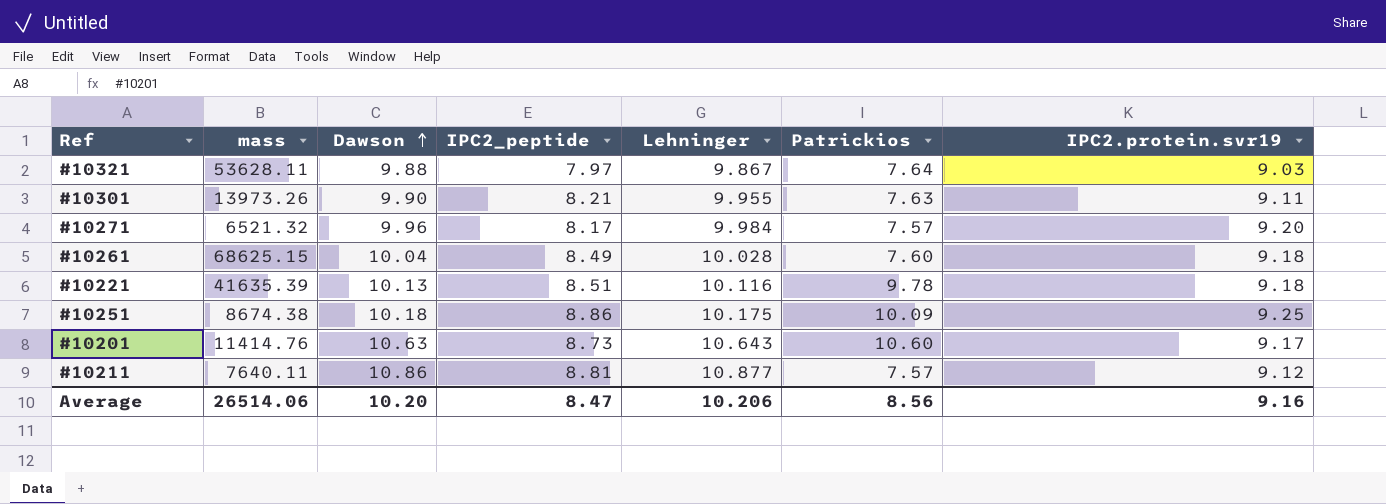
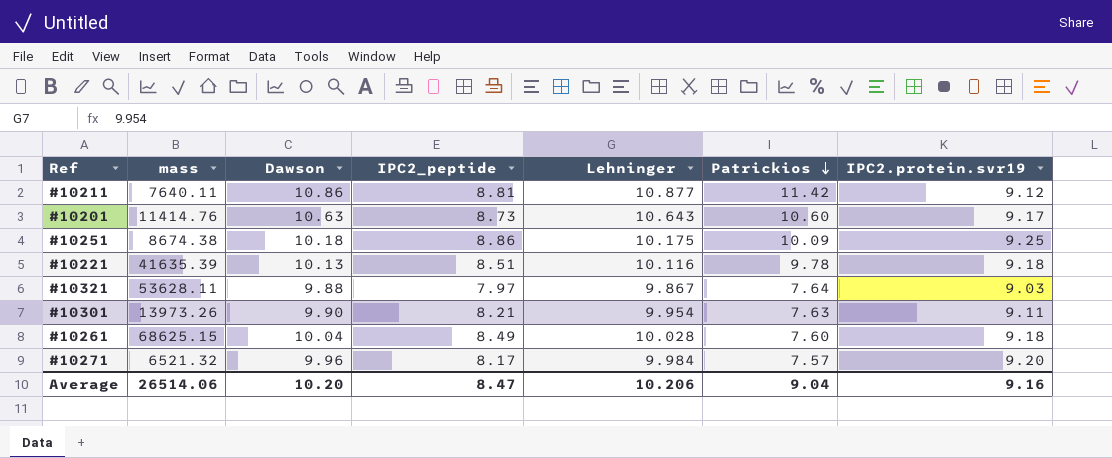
row order: Dawson ascending -> Patrickios descending
#10211 | Patrickios: 7.57 -> 11.42
#10301 | Lehninger: 9.955 -> 9.954
Average | Patrickios: 8.56 -> 9.04

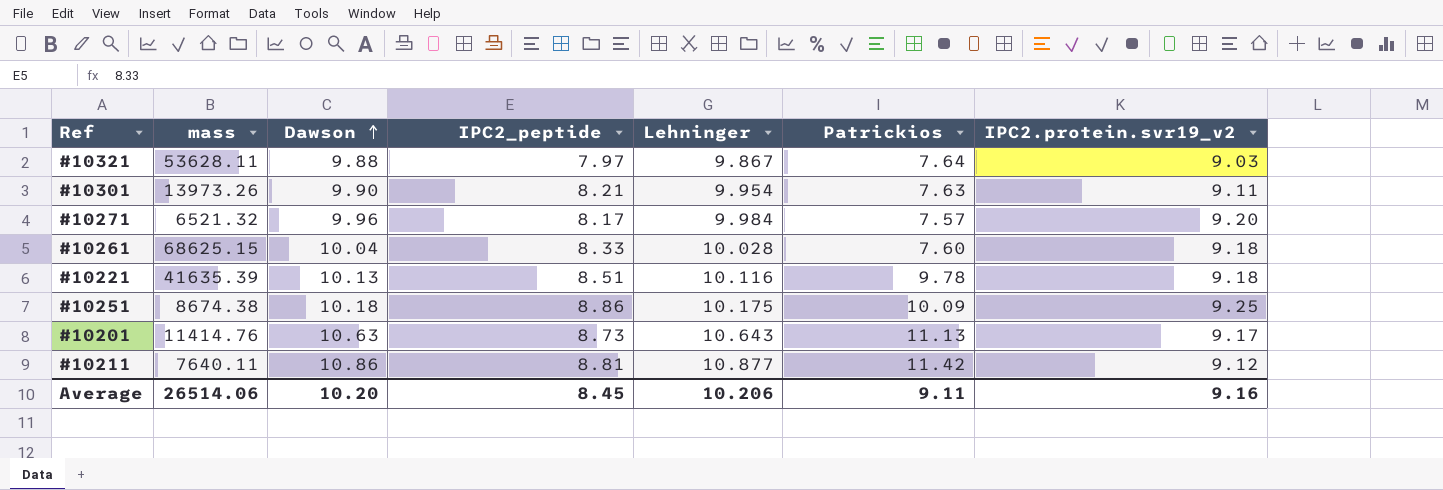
row order: Patrickios descending -> Dawson ascending
column name: IPC2.protein.svr19 -> IPC2.protein.svr19_v2
#10261 | IPC2_peptide: 8.49 -> 8.33
#10201 | Patrickios: 10.60 -> 11.13
Average | IPC2_peptide: 8.47 -> 8.45
Average | Patrickios: 9.04 -> 9.11

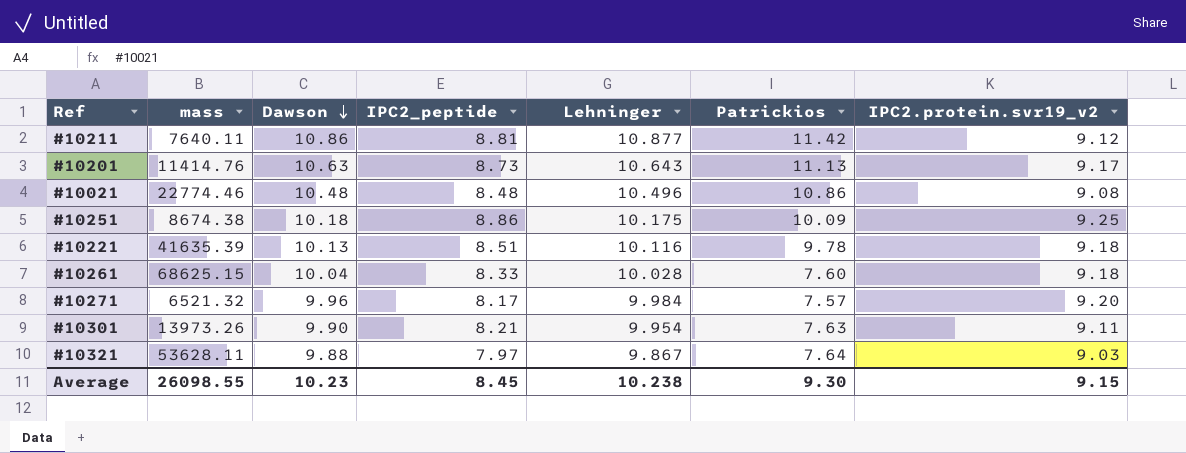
row order: Dawson ascending -> Dawson descending
row #10021: none -> 22774.46 | 10.48 | 8.48 | 10.496 | 10.86 | 9.08
Average | mass: 26514.06 -> 26098.55
Average | Dawson: 10.20 -> 10.23
Average | Lehninger: 10.206 -> 10.238
Average | Patrickios: 9.11 -> 9.30
Average | IPC2.protein.svr19_v2: 9.16 -> 9.15

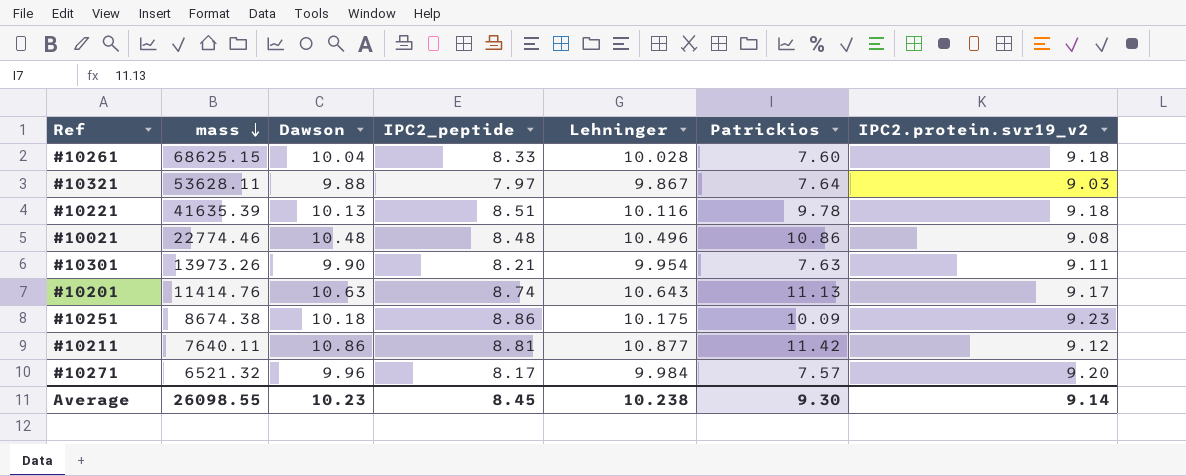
row order: Dawson descending -> mass descending
#10201 | IPC2_peptide: 8.73 -> 8.74
#10251 | IPC2.protein.svr19_v2: 9.25 -> 9.23
Average | IPC2.protein.svr19_v2: 9.15 -> 9.14

